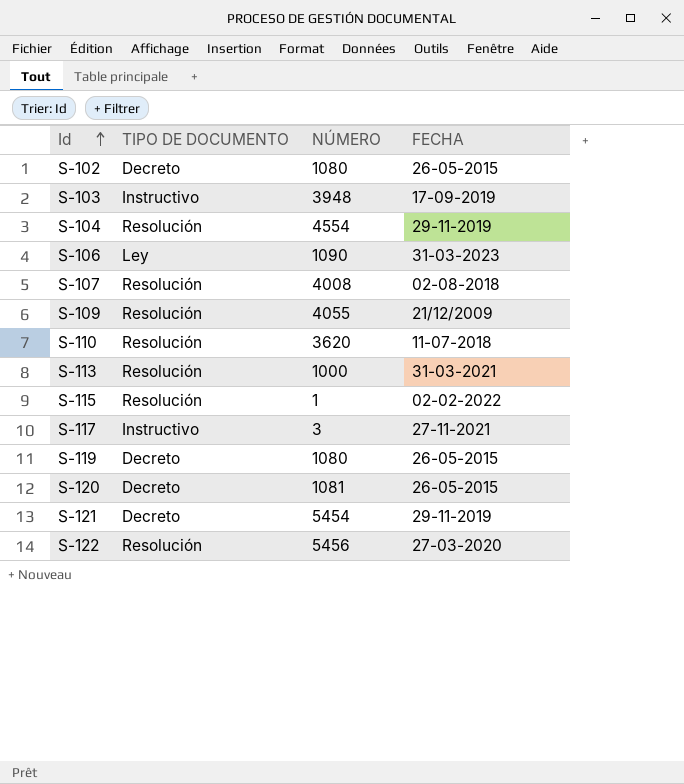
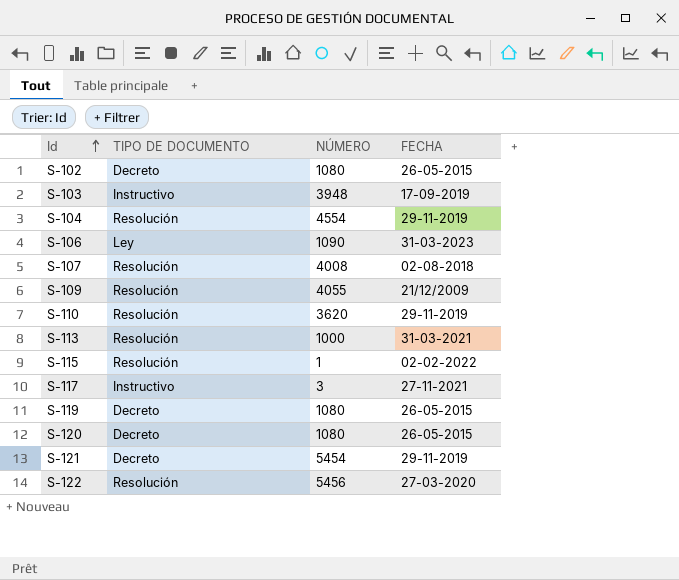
S-110 | FECHA: 11-07-2018 -> 29-11-2019
S-120 | NÚMERO: 1081 -> 1080

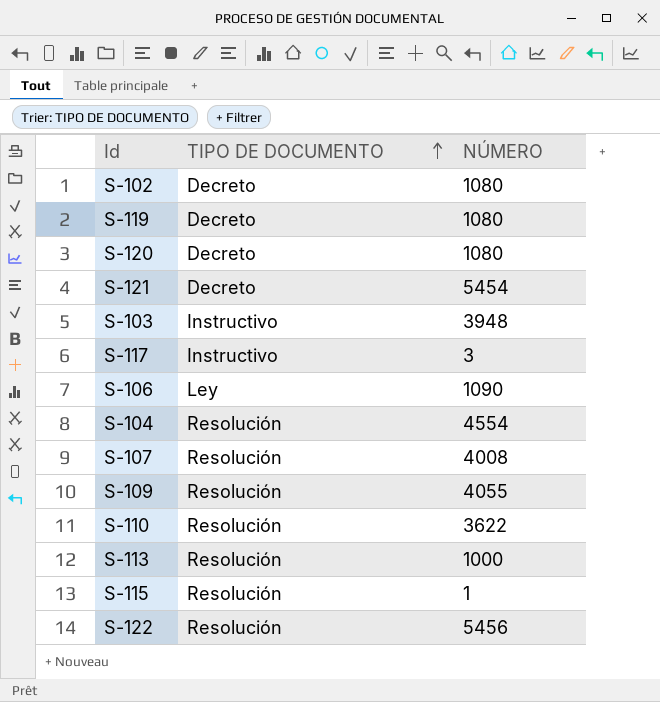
row order: Id ascending -> TIPO DE DOCUMENTO ascending
column FECHA | position: 4 -> none
S-110 | NÚMERO: 3620 -> 3622

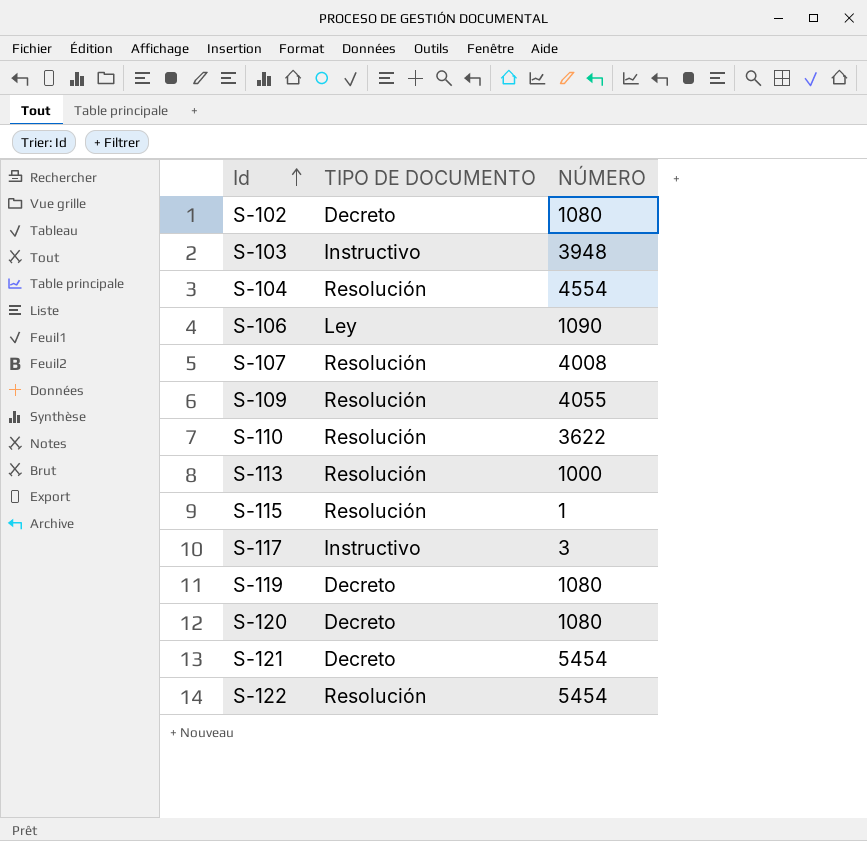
row order: TIPO DE DOCUMENTO ascending -> Id ascending
S-122 | NÚMERO: 5456 -> 5454

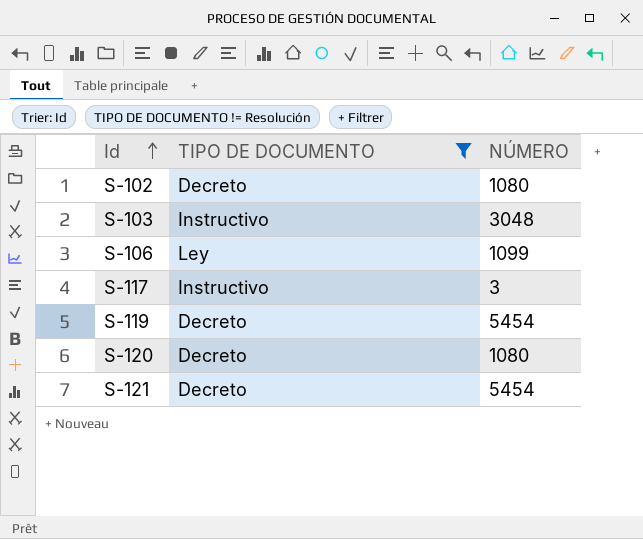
filter: none -> TIPO DE DOCUMENTO != Resolución
S-103 | NÚMERO: 3948 -> 3048
S-106 | NÚMERO: 1090 -> 1099
S-119 | NÚMERO: 1080 -> 5454

